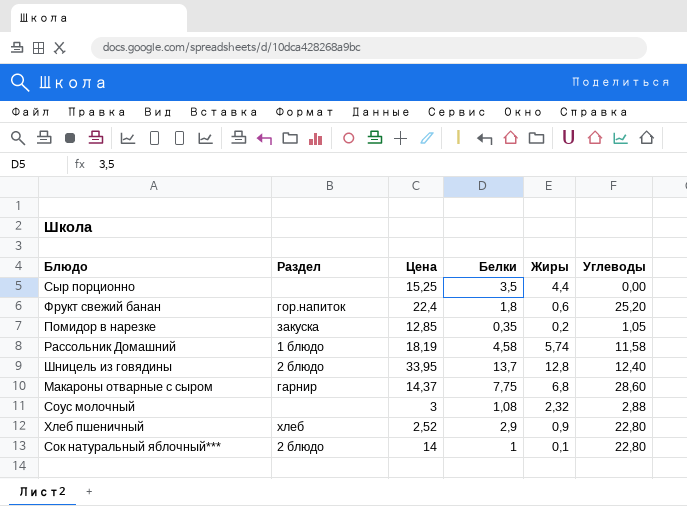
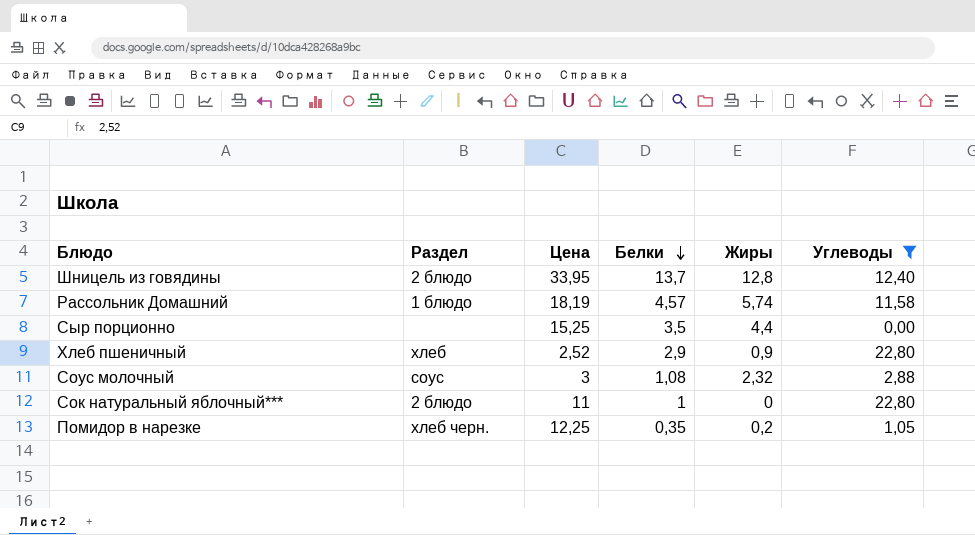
filter: none -> Углеводы <= 22,80
row order: none -> Белки descending
Рассольник Домашний | Белки: 4,58 -> 4,57
Соус молочный | Раздел: none -> соус
Сок натуральный яблочный*** | Цена: 14 -> 11
Сок натуральный яблочный*** | Жиры: 0,1 -> 0
Помидор в нарезке | Раздел: закуска -> хлеб черн.
Помидор в нарезке | Цена: 12,85 -> 12,25

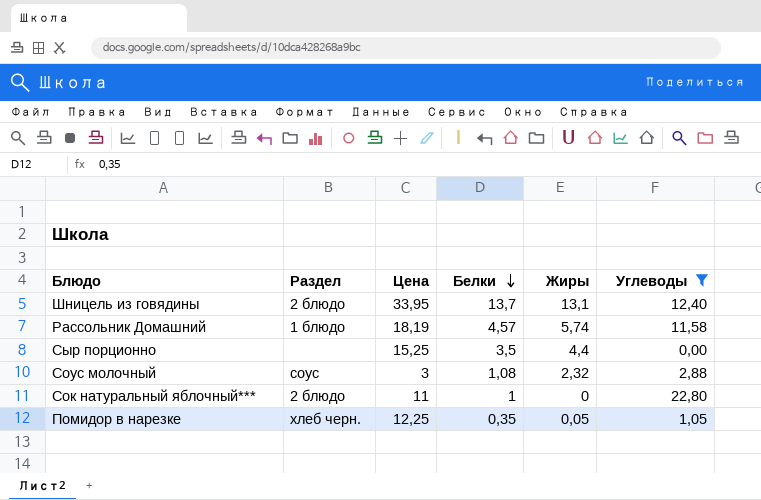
row Хлеб пшеничный: хлеб | 2,52 | 2,9 | 0,9 | 22,80 -> none
Шницель из говядины | Жиры: 12,8 -> 13,1
Помидор в нарезке | Жиры: 0,2 -> 0,05

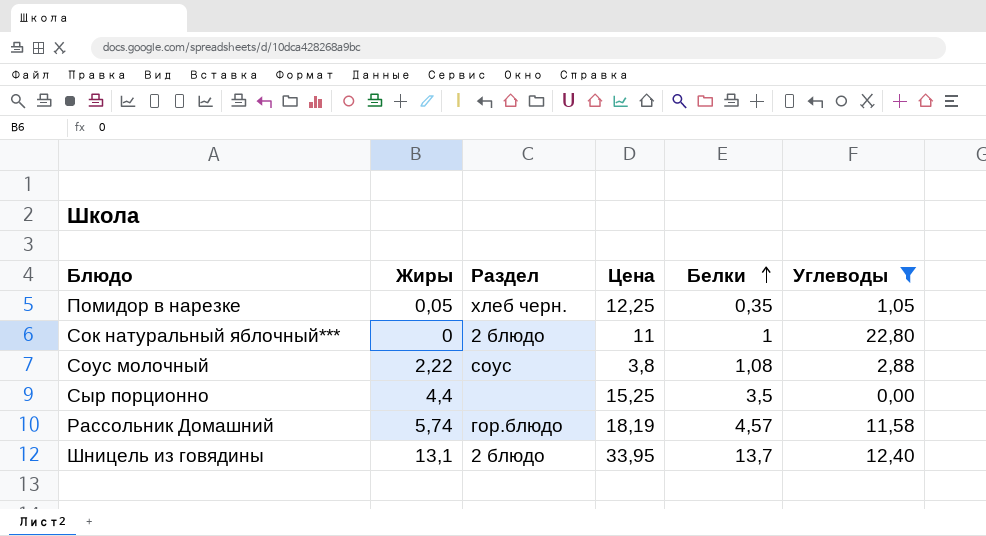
row order: Белки descending -> Белки ascending
column Жиры | position: 5 -> 2
Соус молочный | Жиры: 2,32 -> 2,22
Соус молочный | Цена: 3 -> 3,8
Рассольник Домашний | Раздел: 1 блюдо -> гор.блюдо

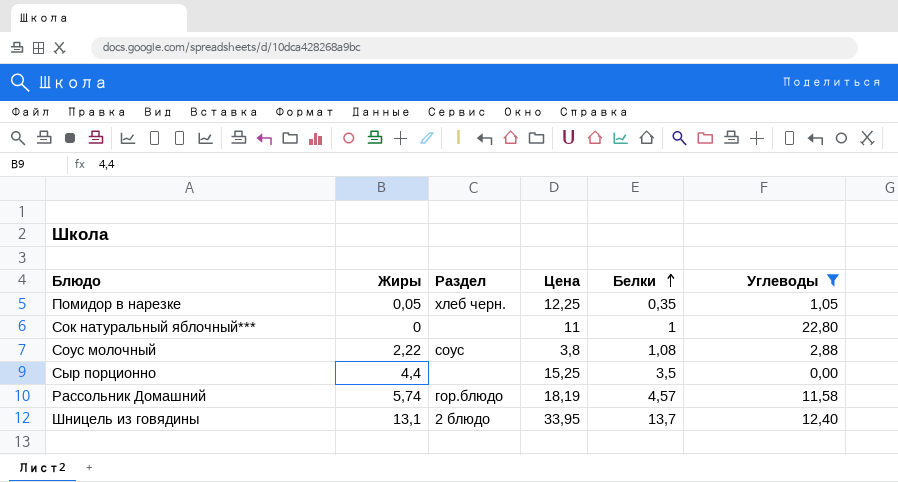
Сок натуральный яблочный*** | Раздел: 2 блюдо -> none

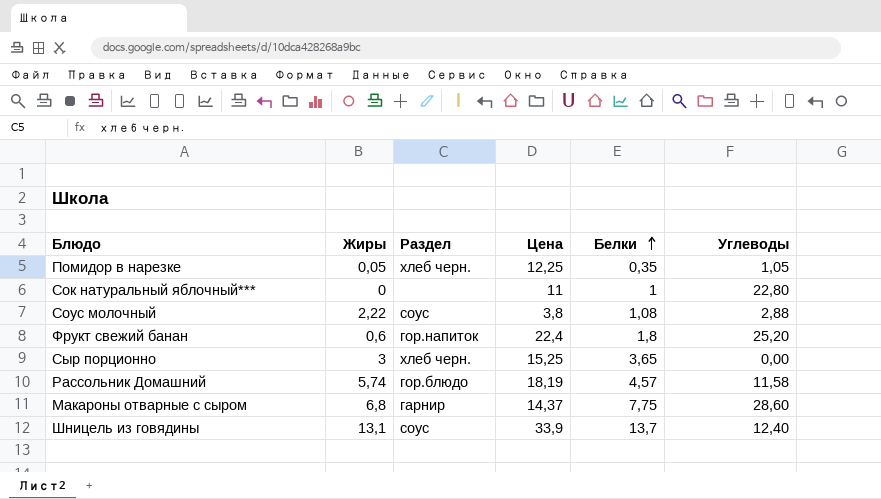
filter: Углеводы <= 22,80 -> none
Сыр порционно | Жиры: 4,4 -> 3
Сыр порционно | Раздел: none -> хлеб черн.
Сыр порционно | Белки: 3,5 -> 3,65
Шницель из говядины | Раздел: 2 блюдо -> соус
Шницель из говядины | Цена: 33,95 -> 33,9

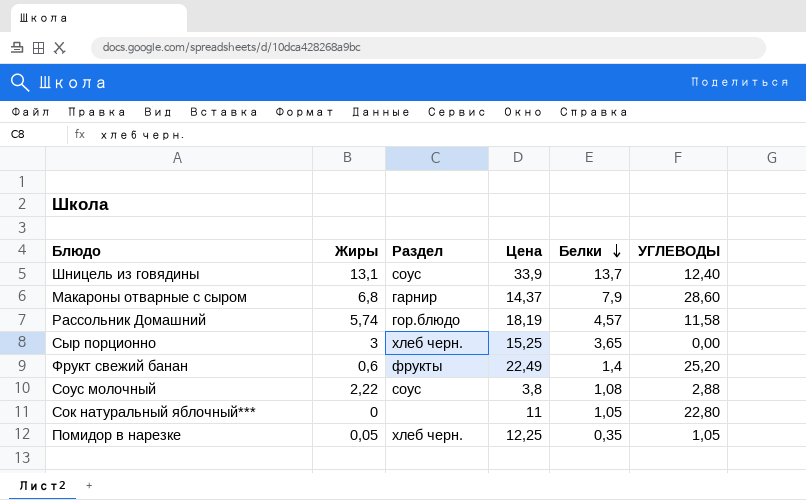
row order: Белки ascending -> Белки descending
column name: Углеводы -> УГЛЕВОДЫ
Макароны отварные с сыром | Белки: 7,75 -> 7,9
Фрукт свежий банан | Раздел: гор.напиток -> фрукты
Фрукт свежий банан | Цена: 22,4 -> 22,49
Фрукт свежий банан | Белки: 1,8 -> 1,4
Сок натуральный яблочный*** | Белки: 1 -> 1,05

